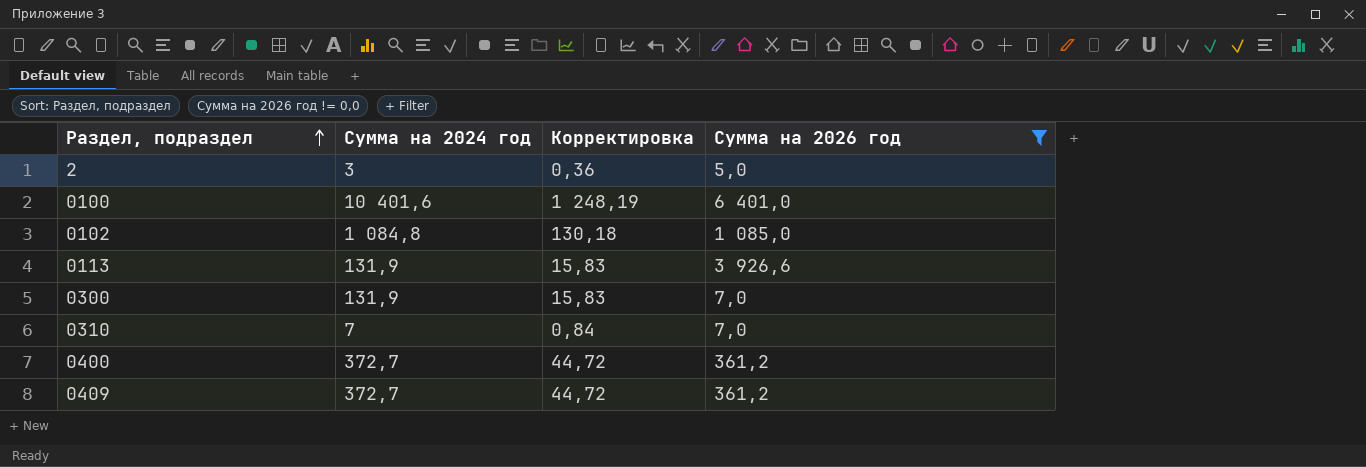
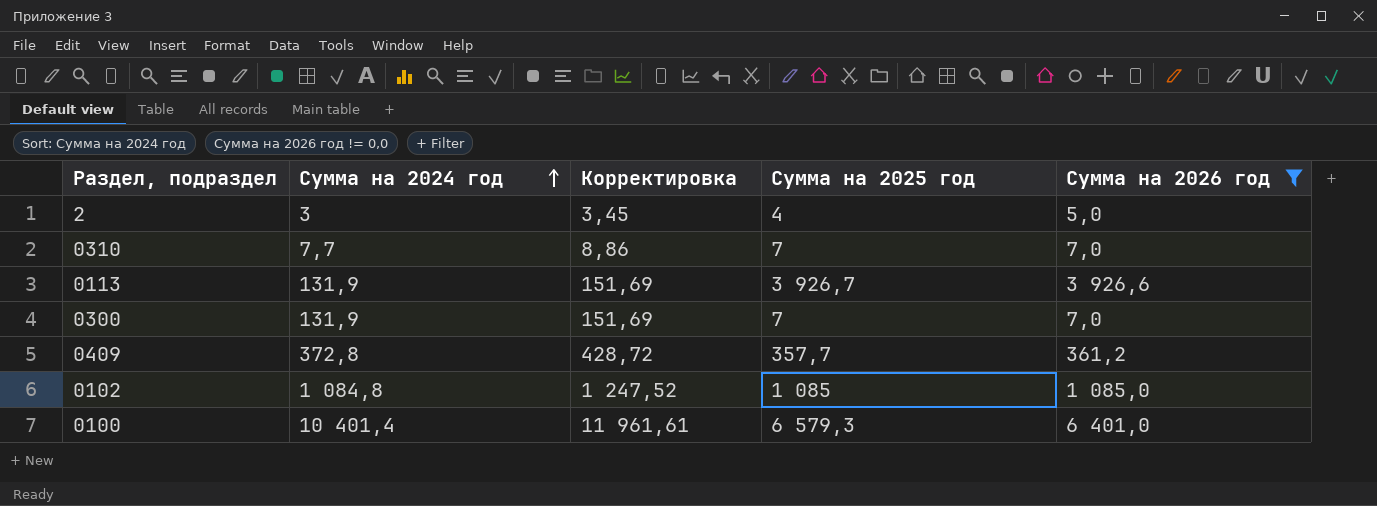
row order: Раздел, подраздел ascending -> Сумма на 2024 год ascending
column Корректировка | formula: [Сумма на 2024 год] * 0,12 -> [Сумма на 2024 год] * 1,15
column Сумма на 2025 год | position: none -> 4
row 0400: 372,7 | 44,72 | 361,2 -> none
0310 | Сумма на 2024 год: 7 -> 7,7
0409 | Сумма на 2024 год: 372,7 -> 372,8
0100 | Сумма на 2024 год: 10 401,6 -> 10 401,4

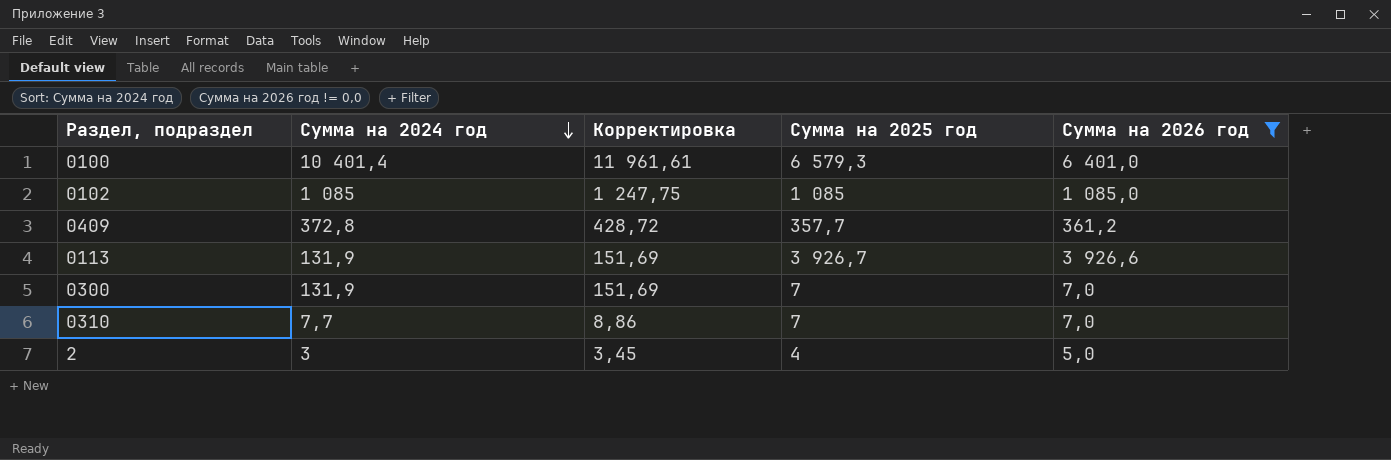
row order: Сумма на 2024 год ascending -> Сумма на 2024 год descending
0102 | Сумма на 2024 год: 1 084,8 -> 1 085
0102 | Корректировка: 1 247,52 -> 1 247,75

